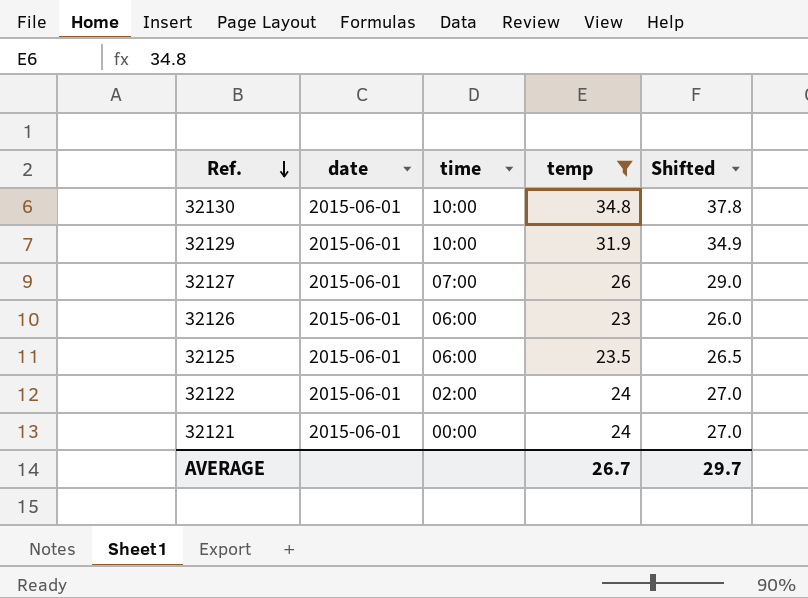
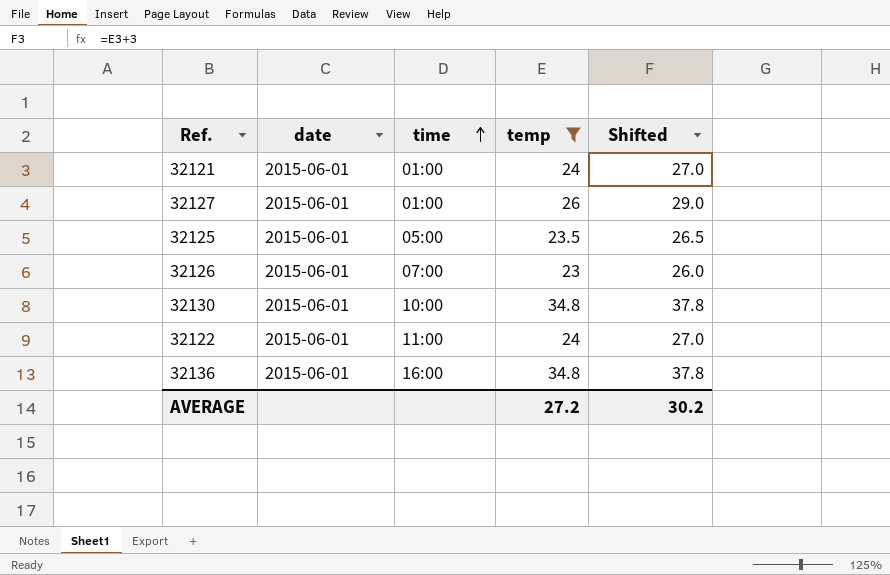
row order: Ref. descending -> time ascending
row 32129: 2015-06-01 | 10:00 | 31.9 | 34.9 -> none
32121 | time: 00:00 -> 01:00
32127 | time: 07:00 -> 01:00
32125 | time: 06:00 -> 05:00
32126 | time: 06:00 -> 07:00
32122 | time: 02:00 -> 11:00
row 32136: none -> 2015-06-01 | 16:00 | 34.8 | 37.8
AVERAGE | temp: 26.7 -> 27.2
AVERAGE | Shifted: 29.7 -> 30.2

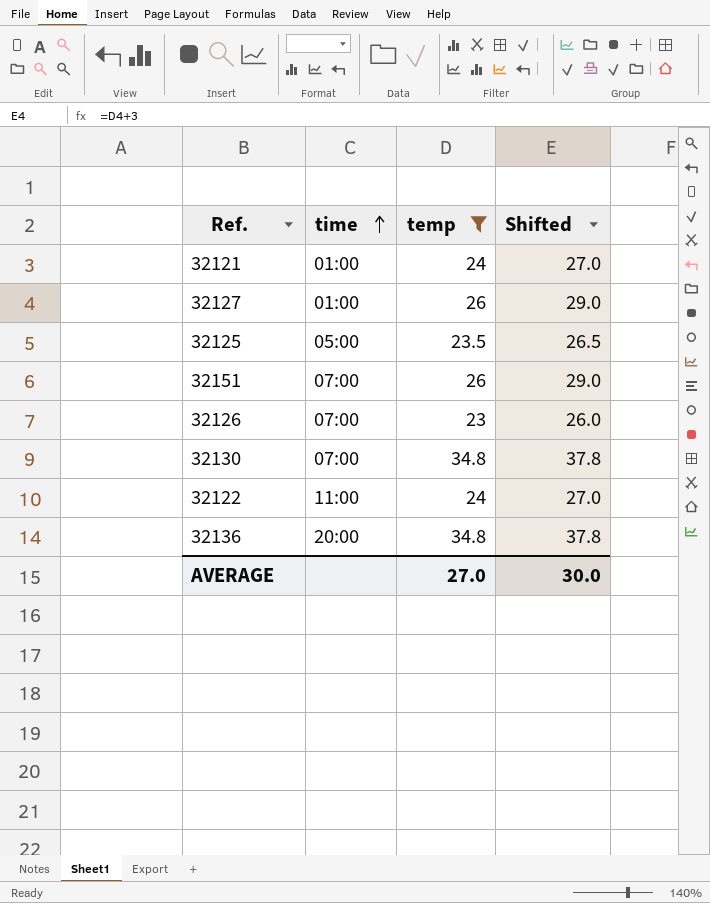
column date | position: 2 -> none
row 32151: none -> 07:00 | 26 | 29.0
32130 | time: 10:00 -> 07:00
32136 | time: 16:00 -> 20:00
AVERAGE | temp: 27.2 -> 27.0
AVERAGE | Shifted: 30.2 -> 30.0

